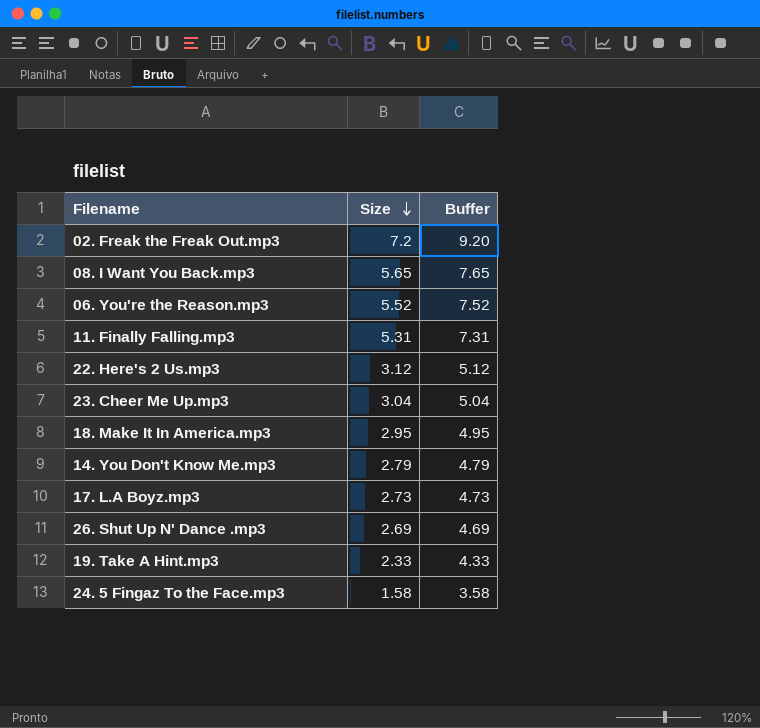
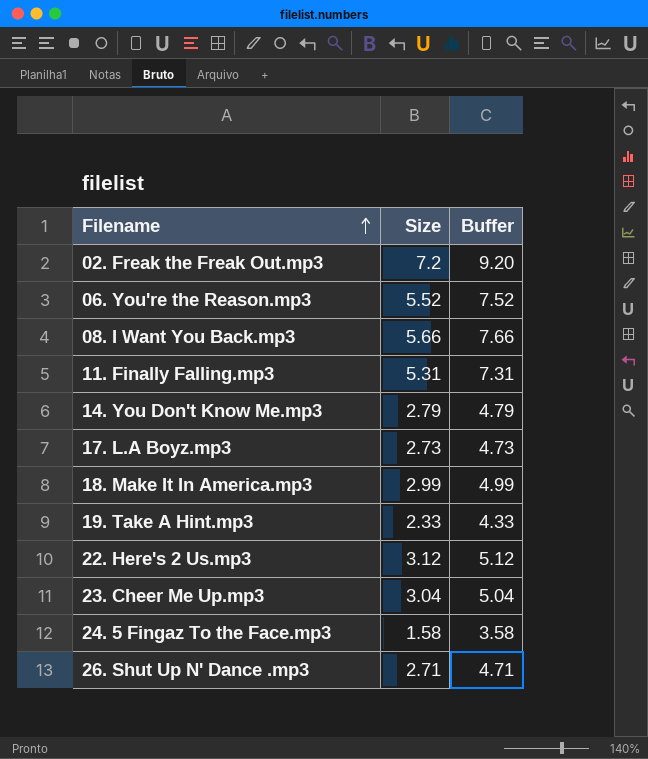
row order: Size descending -> Filename ascending
08. I Want You Back.mp3 | Size: 5.65 -> 5.66
08. I Want You Back.mp3 | Buffer: 7.65 -> 7.66
18. Make It In America.mp3 | Size: 2.95 -> 2.99
18. Make It In America.mp3 | Buffer: 4.95 -> 4.99
26. Shut Up N' Dance .mp3 | Size: 2.69 -> 2.71
26. Shut Up N' Dance .mp3 | Buffer: 4.69 -> 4.71

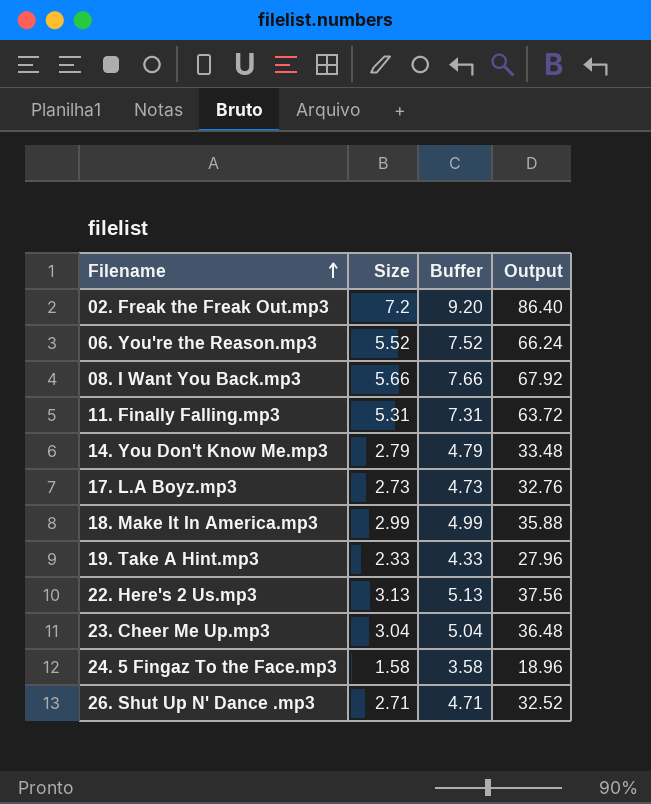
column Output | formula: none -> [Size] * 12
22. Here's 2 Us.mp3 | Size: 3.12 -> 3.13
22. Here's 2 Us.mp3 | Buffer: 5.12 -> 5.13

